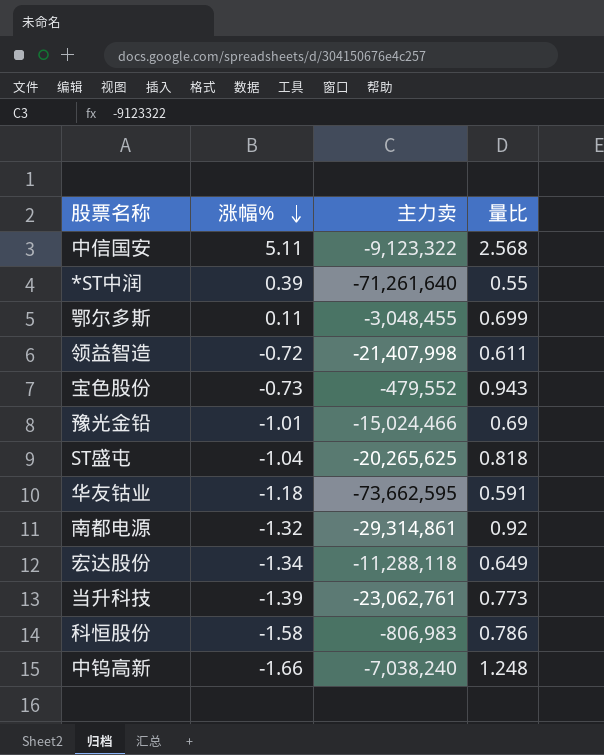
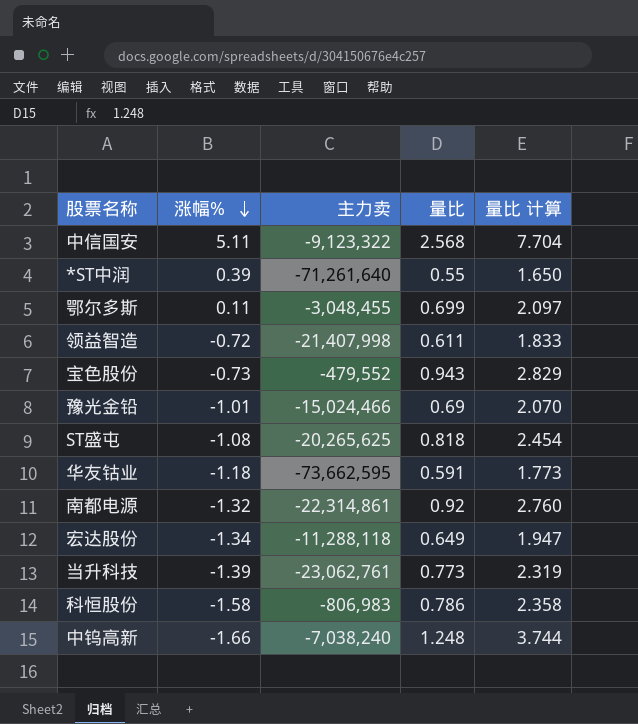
column 量比 计算 | formula: none -> [量比] * 3
ST盛屯 | 涨幅%: -1.04 -> -1.08
南都电源 | 主力卖: -29,314,861 -> -22,314,861

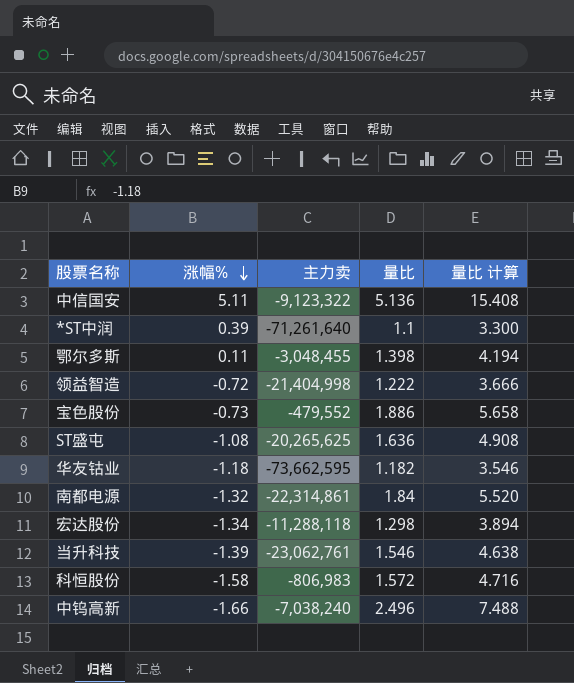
row 豫光金铅: -1.01 | -15,024,466 | 0.69 | 2.070 -> none
中信国安 | 量比: 2.568 -> 5.136
中信国安 | 量比 计算: 7.704 -> 15.408
*ST中润 | 量比: 0.55 -> 1.1
*ST中润 | 量比 计算: 1.650 -> 3.300
鄂尔多斯 | 量比: 0.699 -> 1.398
鄂尔多斯 | 量比 计算: 2.097 -> 4.194
领益智造 | 主力卖: -21,407,998 -> -21,404,998
领益智造 | 量比: 0.611 -> 1.222
领益智造 | 量比 计算: 1.833 -> 3.666
宝色股份 | 量比: 0.943 -> 1.886
宝色股份 | 量比 计算: 2.829 -> 5.658
ST盛屯 | 量比: 0.818 -> 1.636
ST盛屯 | 量比 计算: 2.454 -> 4.908
华友钴业 | 量比: 0.591 -> 1.182
华友钴业 | 量比 计算: 1.773 -> 3.546
南都电源 | 量比: 0.92 -> 1.84
南都电源 | 量比 计算: 2.760 -> 5.520
宏达股份 | 量比: 0.649 -> 1.298
宏达股份 | 量比 计算: 1.947 -> 3.894
当升科技 | 量比: 0.773 -> 1.546
当升科技 | 量比 计算: 2.319 -> 4.638
科恒股份 | 量比: 0.786 -> 1.572
科恒股份 | 量比 计算: 2.358 -> 4.716
中钨高新 | 量比: 1.248 -> 2.496
中钨高新 | 量比 计算: 3.744 -> 7.488

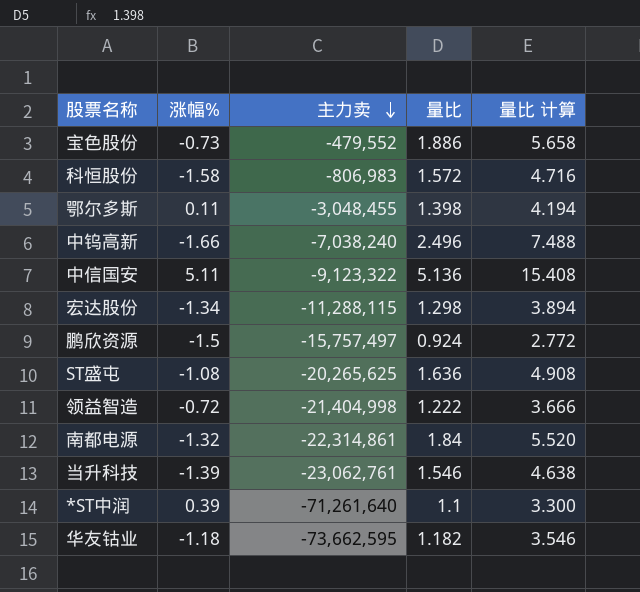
row order: 涨幅% descending -> 主力卖 descending
宏达股份 | 主力卖: -11,288,118 -> -11,288,115
row 鹏欣资源: none -> -1.5 | -15,757,497 | 0.924 | 2.772

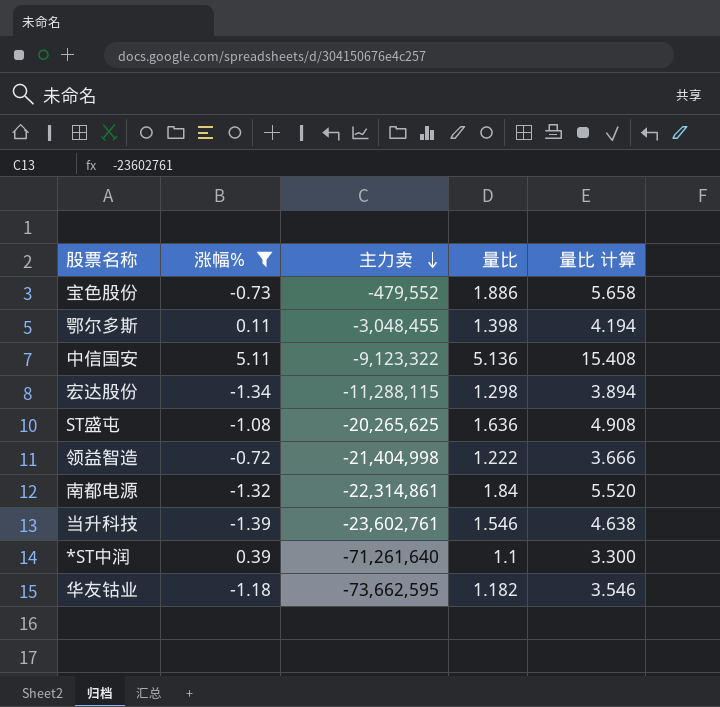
filter: none -> 涨幅% >= -1.39
当升科技 | 主力卖: -23,062,761 -> -23,602,761

